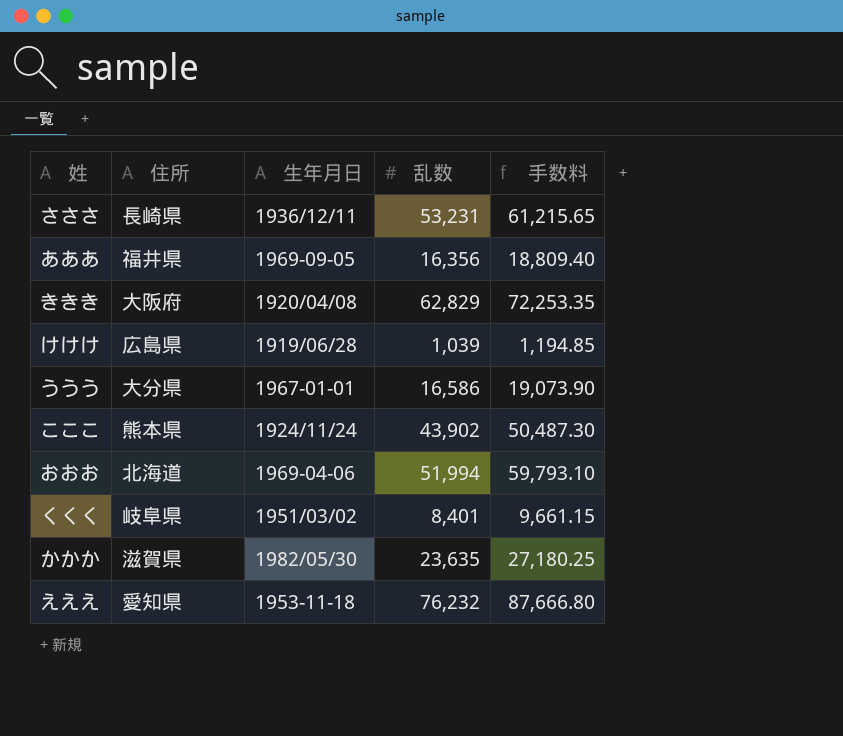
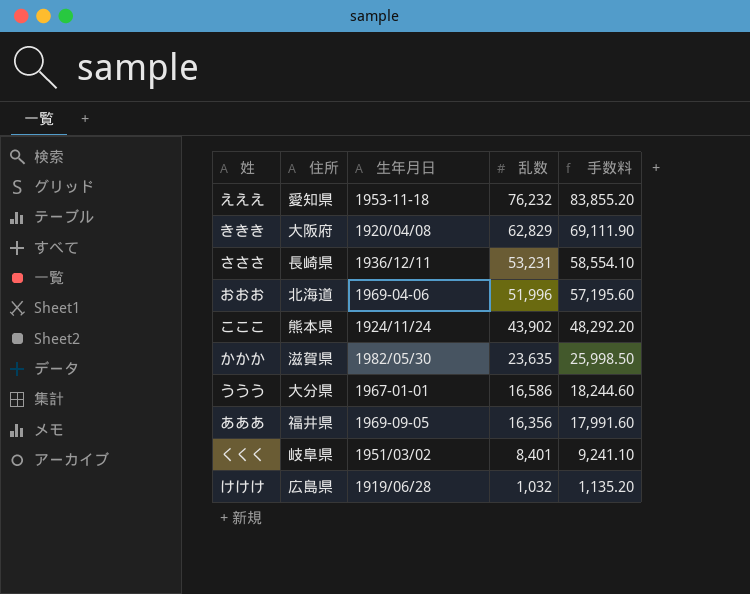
row order: none -> 乱数 descending
column 手数料 | formula: [乱数] * 1.15 -> [乱数] * 1.1
おおお | 乱数: 51,994 -> 51,996
けけけ | 乱数: 1,039 -> 1,032

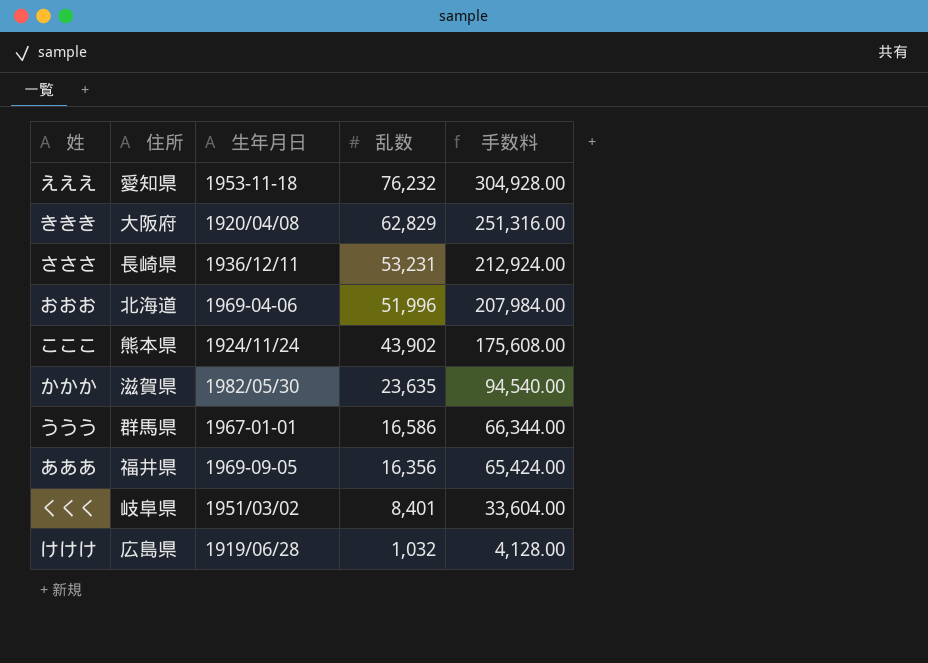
column 手数料 | formula: [乱数] * 1.1 -> [乱数] * 4
ううう | 住所: 大分県 -> 群馬県

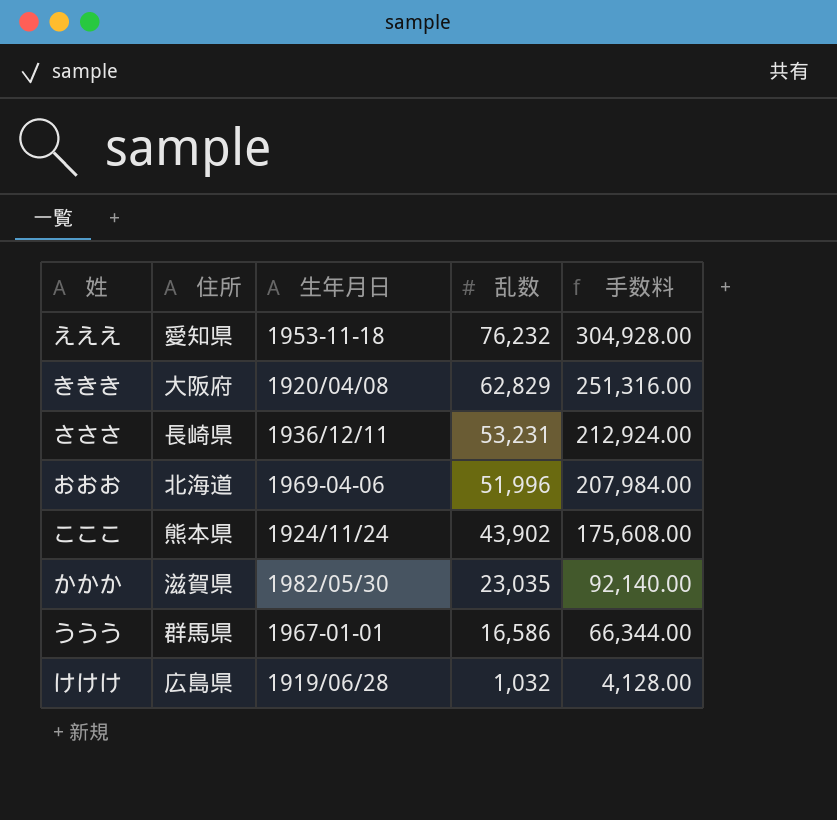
row あああ: 福井県 | 1969-09-05 | 16,356 | 65,424.00 -> none
row くくく: 岐阜県 | 1951/03/02 | 8,401 | 33,604.00 -> none
かかか | 乱数: 23,635 -> 23,035
かかか | 手数料: 94,540.00 -> 92,140.00

